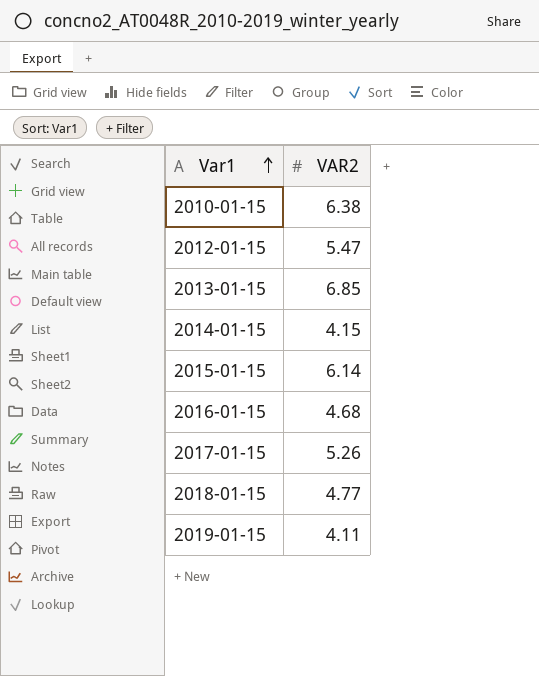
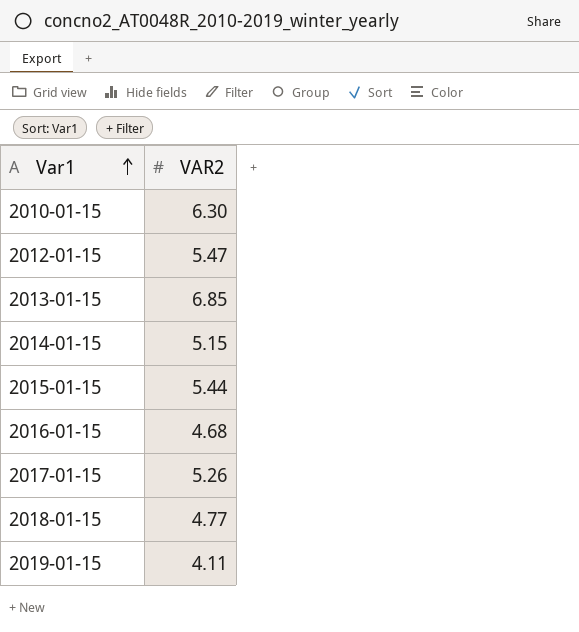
2010-01-15 | VAR2: 6.38 -> 6.30
2014-01-15 | VAR2: 4.15 -> 5.15
2015-01-15 | VAR2: 6.14 -> 5.44

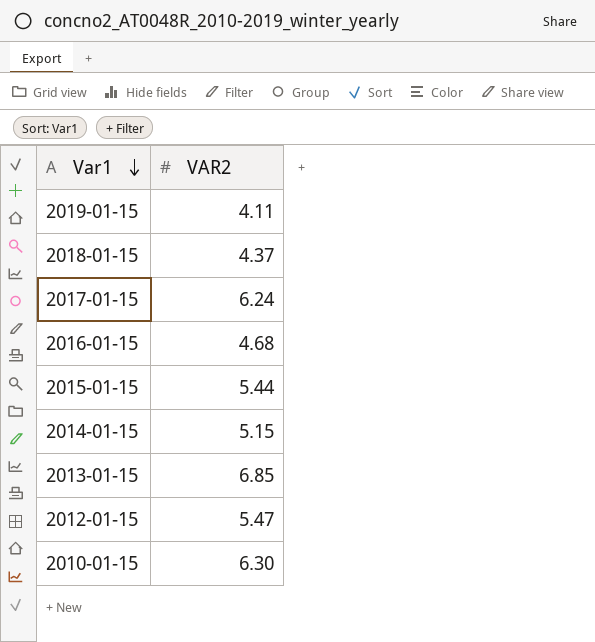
row order: Var1 ascending -> Var1 descending
2018-01-15 | VAR2: 4.77 -> 4.37
2017-01-15 | VAR2: 5.26 -> 6.24

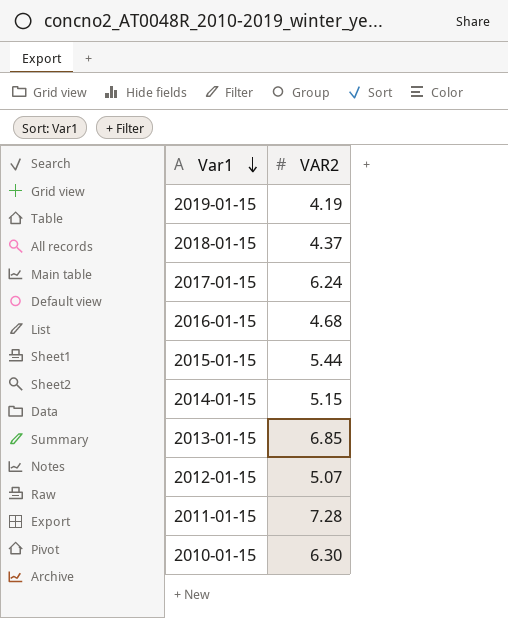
2019-01-15 | VAR2: 4.11 -> 4.19
2012-01-15 | VAR2: 5.47 -> 5.07
row 2011-01-15: none -> 7.28

